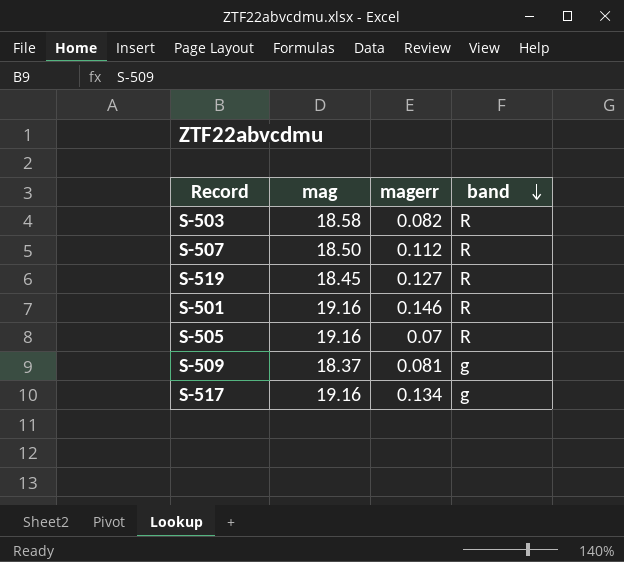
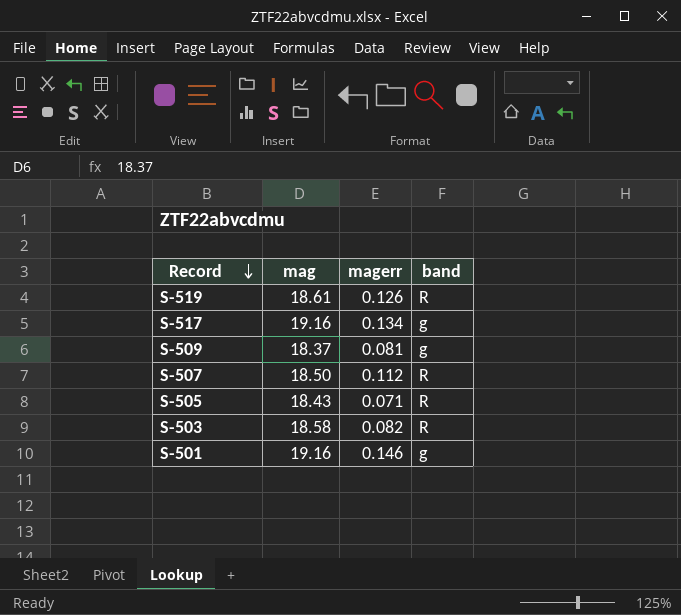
row order: band descending -> Record descending
S-519 | mag: 18.45 -> 18.61
S-519 | magerr: 0.127 -> 0.126
S-505 | mag: 19.16 -> 18.43
S-505 | magerr: 0.07 -> 0.071
S-501 | band: R -> g

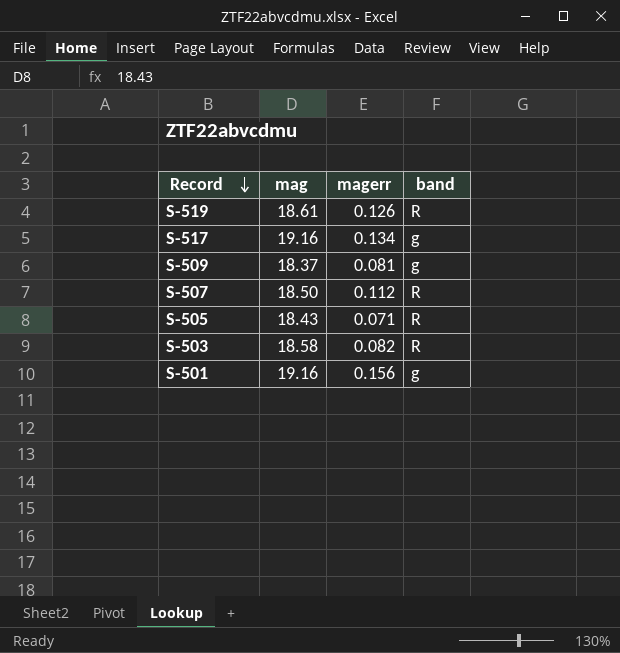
S-501 | magerr: 0.146 -> 0.156

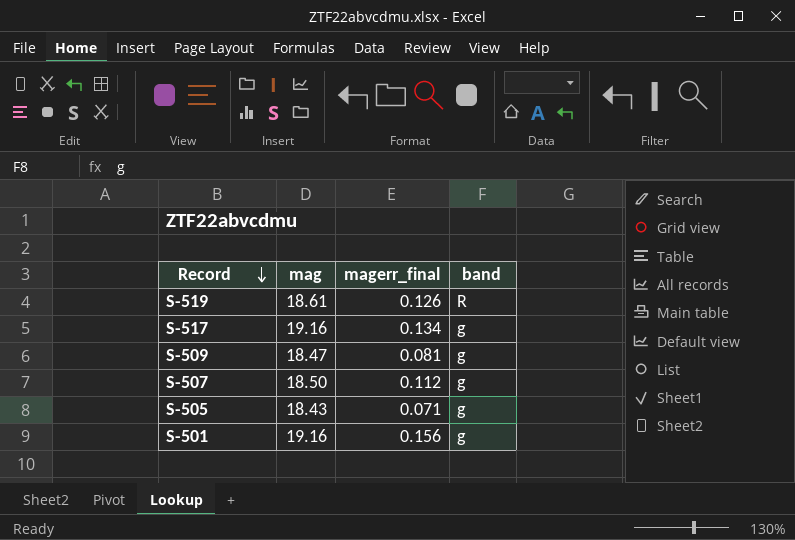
column name: magerr -> magerr_final
row S-503: 18.58 | 0.082 | R -> none
S-509 | mag: 18.37 -> 18.47
S-507 | band: R -> g
S-505 | band: R -> g

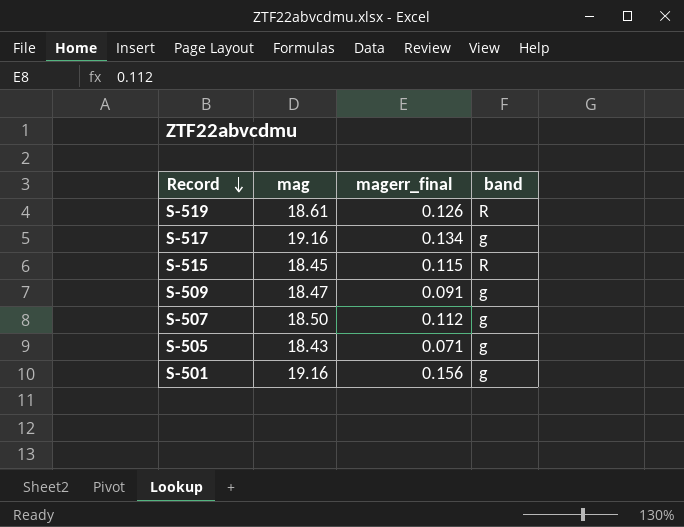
row S-515: none -> 18.45 | 0.115 | R
S-509 | magerr_final: 0.081 -> 0.091

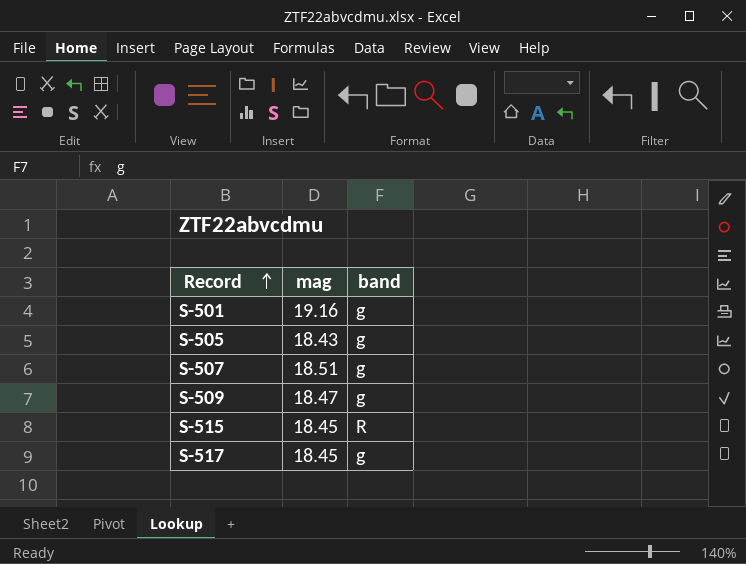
row order: Record descending -> Record ascending
column magerr_final | position: 3 -> none
row S-519: 18.61 | 0.126 | R -> none
S-507 | mag: 18.50 -> 18.51
S-517 | mag: 19.16 -> 18.45

